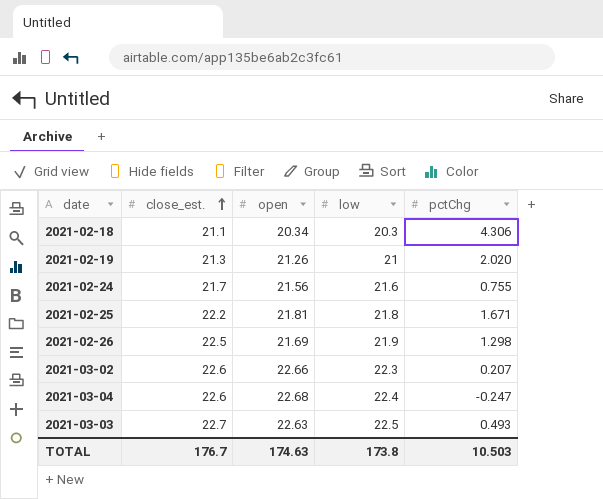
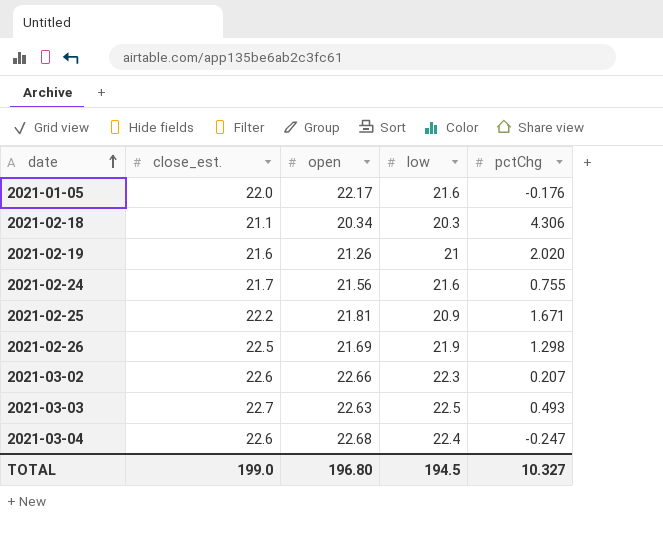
row order: close_est. ascending -> date ascending
row 2021-01-05: none -> 22.0 | 22.17 | 21.6 | -0.176
2021-02-19 | close_est.: 21.3 -> 21.6
2021-02-25 | low: 21.8 -> 20.9
TOTAL | close_est.: 176.7 -> 199.0
TOTAL | open: 174.63 -> 196.80
TOTAL | low: 173.8 -> 194.5
TOTAL | pctChg: 10.503 -> 10.327

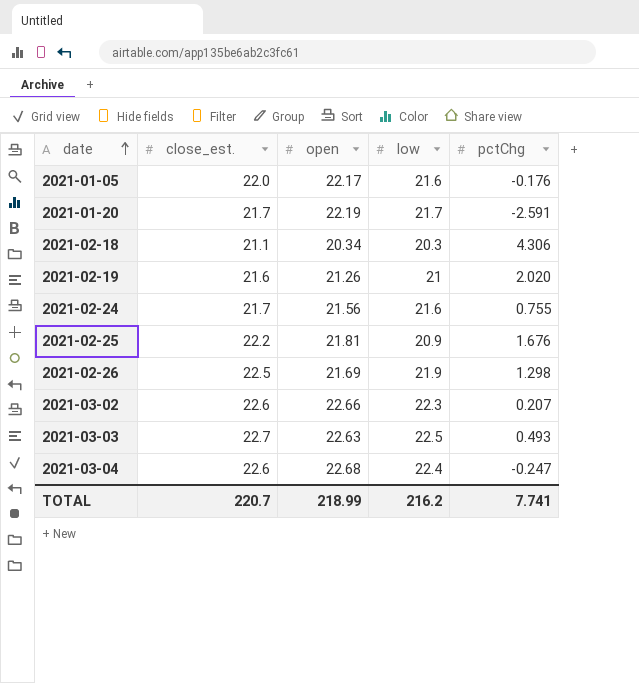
row 2021-01-20: none -> 21.7 | 22.19 | 21.7 | -2.591
2021-02-25 | pctChg: 1.671 -> 1.676
TOTAL | close_est.: 199.0 -> 220.7
TOTAL | open: 196.80 -> 218.99
TOTAL | low: 194.5 -> 216.2
TOTAL | pctChg: 10.327 -> 7.741

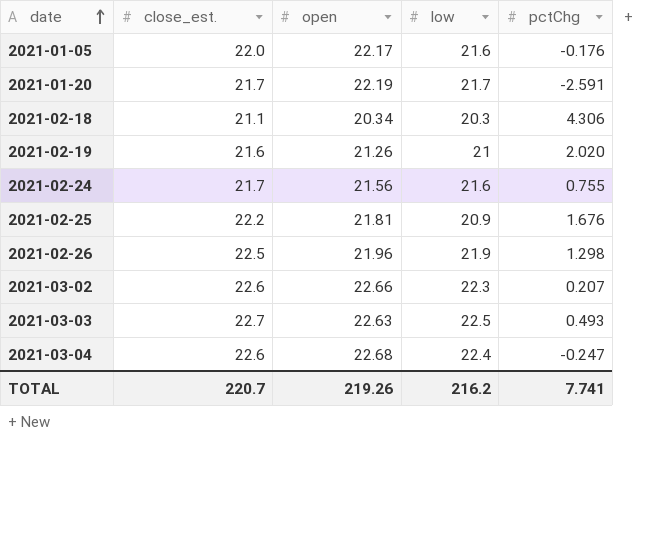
2021-02-26 | open: 21.69 -> 21.96
TOTAL | open: 218.99 -> 219.26

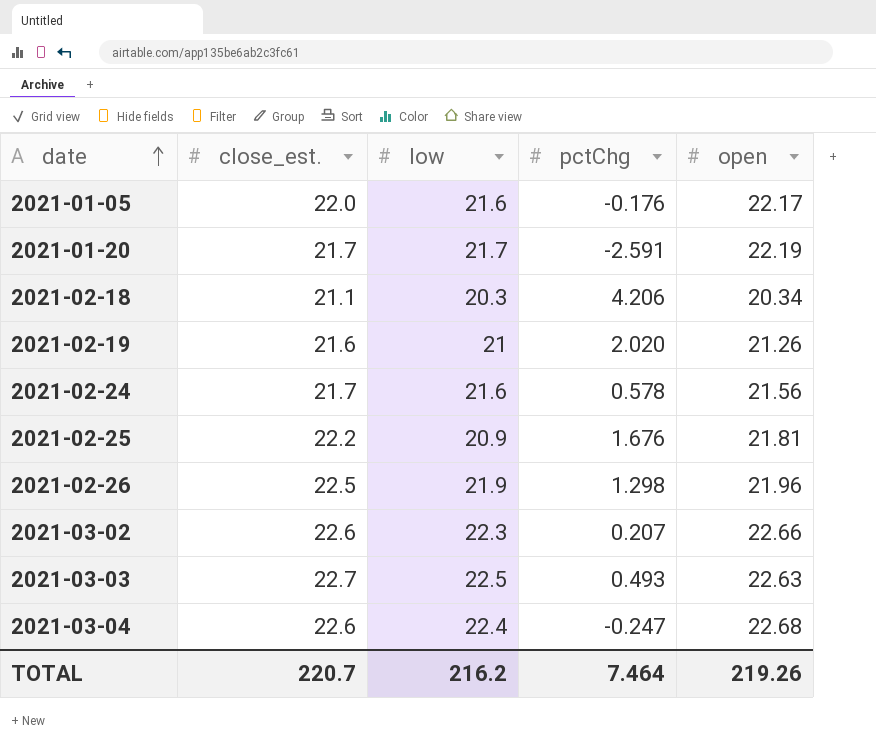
column open | position: 3 -> 5
2021-02-18 | pctChg: 4.306 -> 4.206
2021-02-24 | pctChg: 0.755 -> 0.578
TOTAL | pctChg: 7.741 -> 7.464

